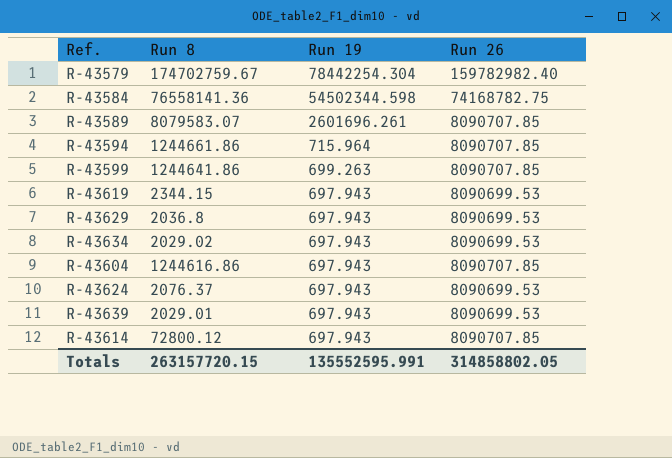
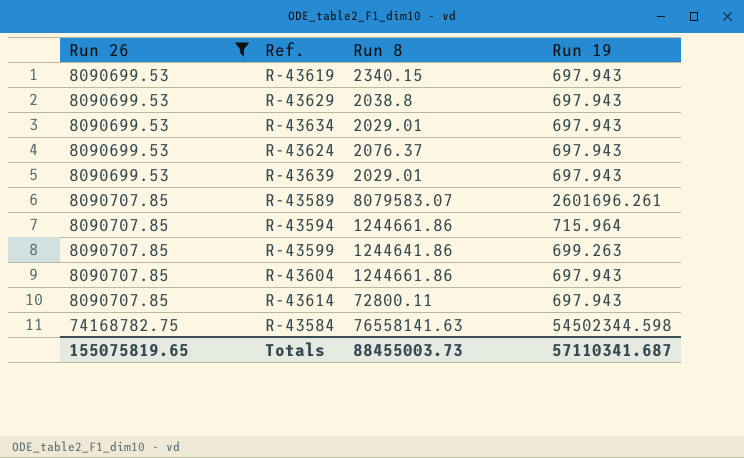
filter: none -> Run 26 != 159782982.40
row order: Run 19 descending -> Run 26 ascending
column Run 26 | position: 4 -> 1
R-43619 | Run 8: 2344.15 -> 2340.15
R-43629 | Run 8: 2036.8 -> 2038.8
R-43634 | Run 8: 2029.02 -> 2029.01
R-43604 | Run 8: 1244616.86 -> 1244661.86
R-43614 | Run 8: 72800.12 -> 72800.11
R-43584 | Run 8: 76558141.36 -> 76558141.63
Totals | Run 26: 314858802.05 -> 155075819.65
Totals | Run 8: 263157720.15 -> 88455003.73
Totals | Run 19: 135552595.991 -> 57110341.687

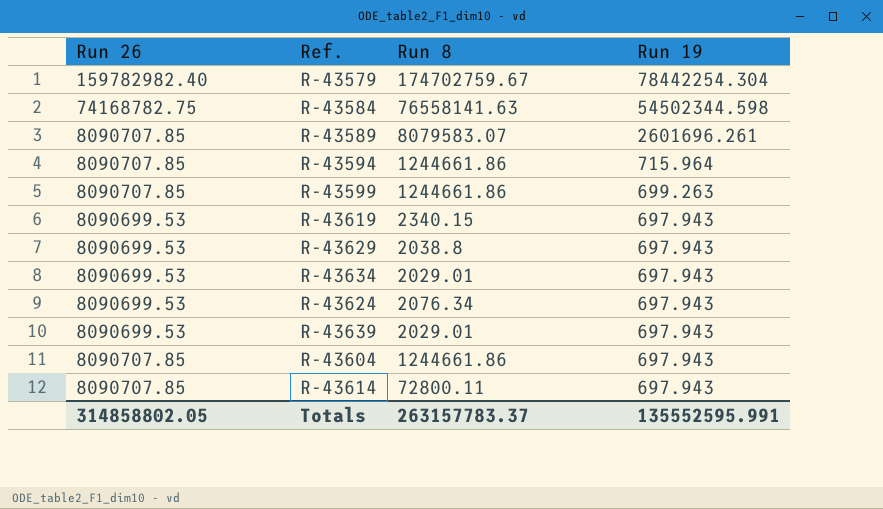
filter: Run 26 != 159782982.40 -> none
row order: Run 26 ascending -> Run 19 descending
R-43599 | Run 8: 1244641.86 -> 1244661.86
R-43624 | Run 8: 2076.37 -> 2076.34
Totals | Run 26: 155075819.65 -> 314858802.05
Totals | Run 8: 88455003.73 -> 263157783.37
Totals | Run 19: 57110341.687 -> 135552595.991

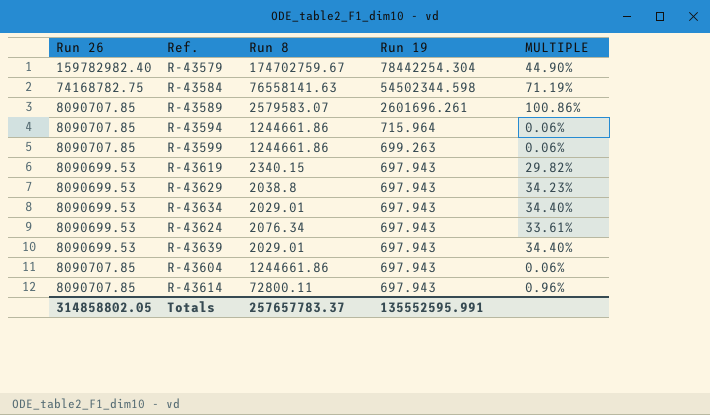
column MULTIPLE | formula: none -> [Run 19] / [Run 8]
R-43589 | Run 8: 8079583.07 -> 2579583.07
Totals | Run 8: 263157783.37 -> 257657783.37

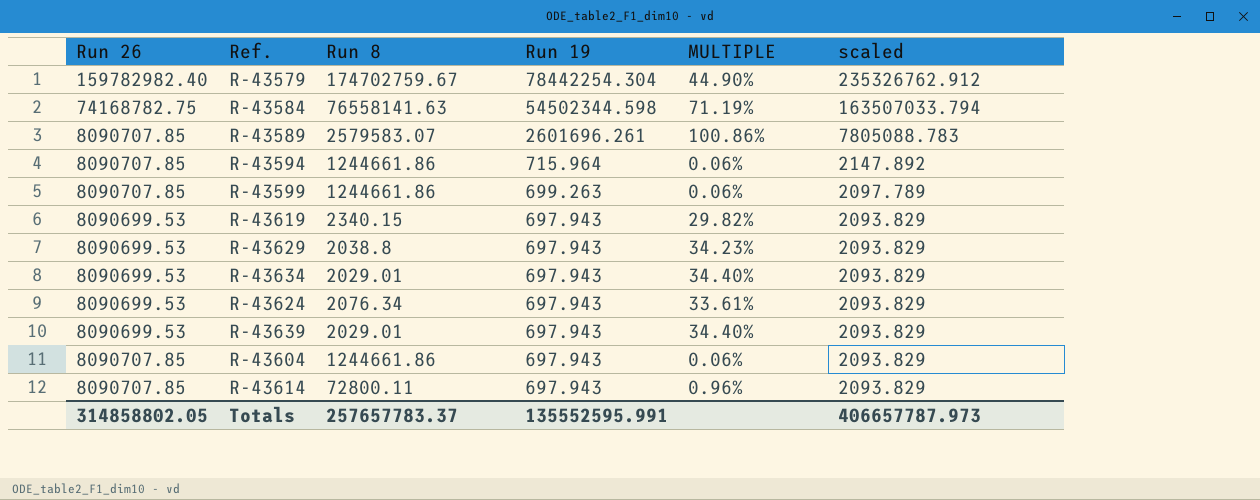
column scaled | formula: none -> [Run 19] * 3

